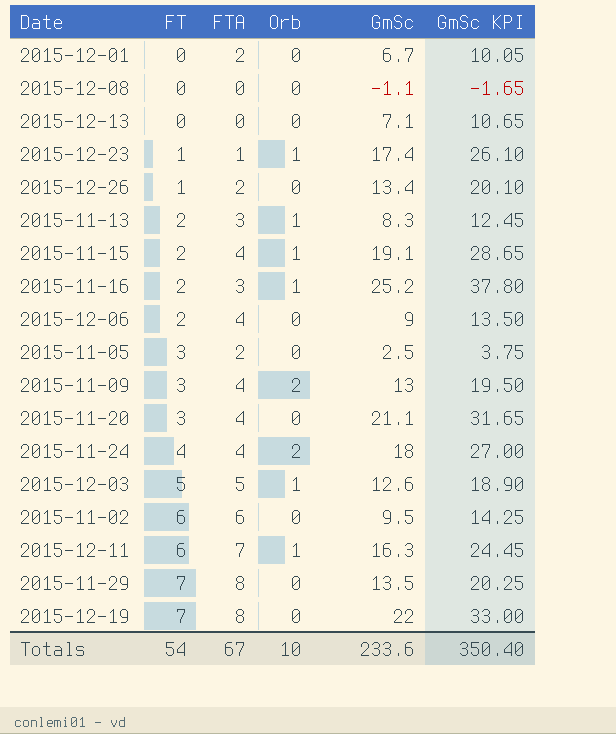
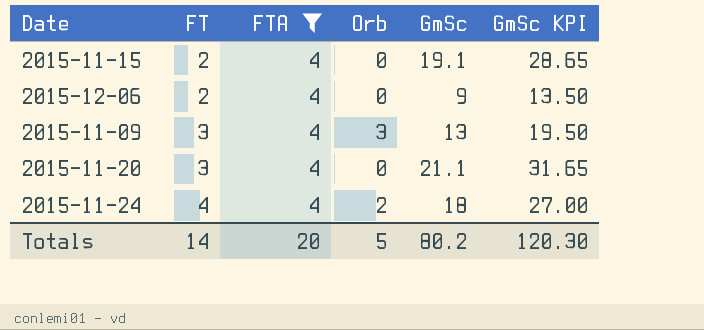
filter: none -> FTA = 4
2015-11-15 | Orb: 1 -> 0
2015-11-09 | Orb: 2 -> 3
Totals | FT: 54 -> 14
Totals | FTA: 67 -> 20
Totals | Orb: 10 -> 5
Totals | GmSc: 233.6 -> 80.2
Totals | GmSc KPI: 350.40 -> 120.30

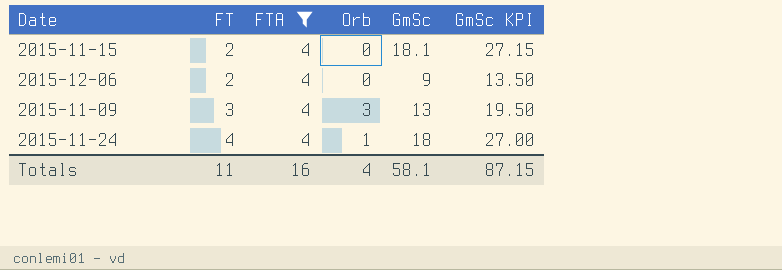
row 2015-11-20: 3 | 4 | 0 | 21.1 | 31.65 -> none
2015-11-15 | GmSc: 19.1 -> 18.1
2015-11-15 | GmSc KPI: 28.65 -> 27.15
2015-11-24 | Orb: 2 -> 1
Totals | FT: 14 -> 11
Totals | FTA: 20 -> 16
Totals | Orb: 5 -> 4
Totals | GmSc: 80.2 -> 58.1
Totals | GmSc KPI: 120.30 -> 87.15

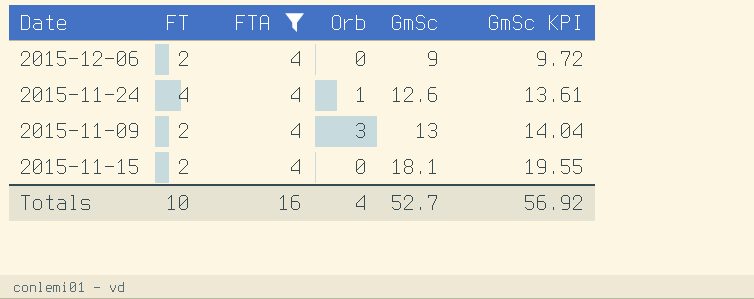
row order: FT ascending -> GmSc ascending
column GmSc KPI | formula: [GmSc] * 1.5 -> [GmSc] * 1.08
2015-11-24 | GmSc: 18 -> 12.6
2015-11-09 | FT: 3 -> 2
Totals | FT: 11 -> 10
Totals | GmSc: 58.1 -> 52.7
Totals | GmSc KPI: 87.15 -> 56.92

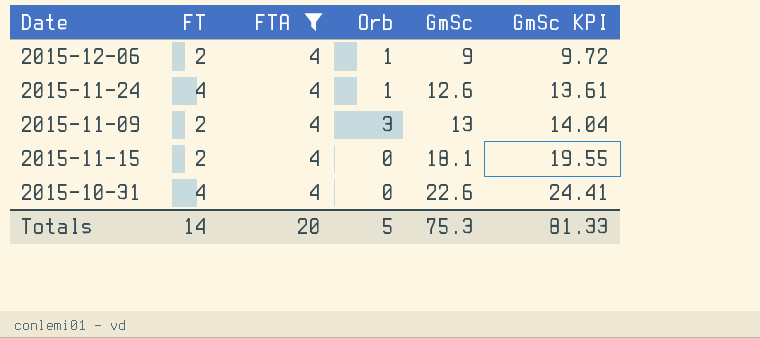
2015-12-06 | Orb: 0 -> 1
row 2015-10-31: none -> 4 | 4 | 0 | 22.6 | 24.41
Totals | FT: 10 -> 14
Totals | FTA: 16 -> 20
Totals | Orb: 4 -> 5
Totals | GmSc: 52.7 -> 75.3
Totals | GmSc KPI: 56.92 -> 81.33

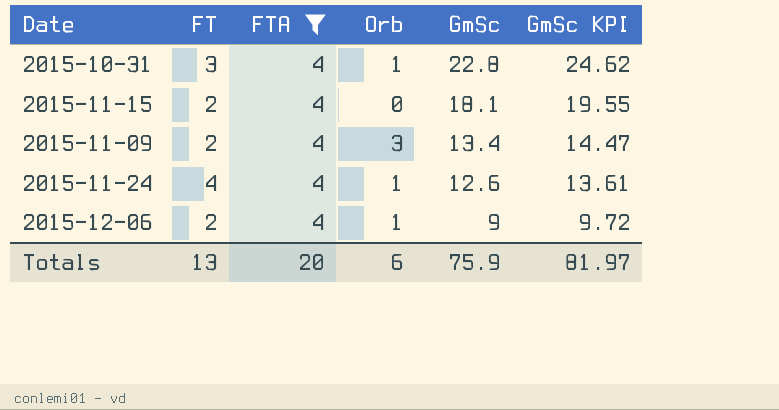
row order: GmSc ascending -> GmSc descending
2015-10-31 | FT: 4 -> 3
2015-10-31 | Orb: 0 -> 1
2015-10-31 | GmSc: 22.6 -> 22.8
2015-10-31 | GmSc KPI: 24.41 -> 24.62
2015-11-09 | GmSc: 13 -> 13.4
2015-11-09 | GmSc KPI: 14.04 -> 14.47
Totals | FT: 14 -> 13
Totals | Orb: 5 -> 6
Totals | GmSc: 75.3 -> 75.9
Totals | GmSc KPI: 81.33 -> 81.97

